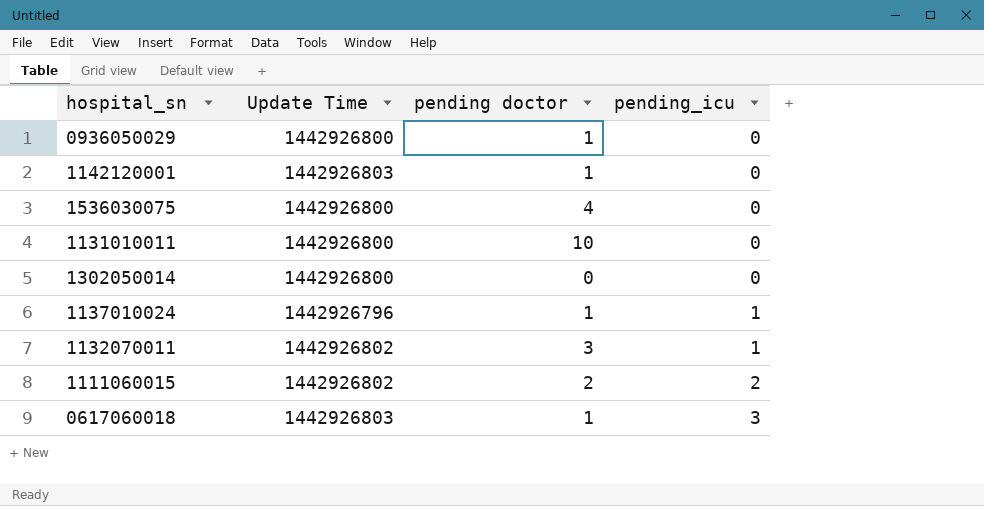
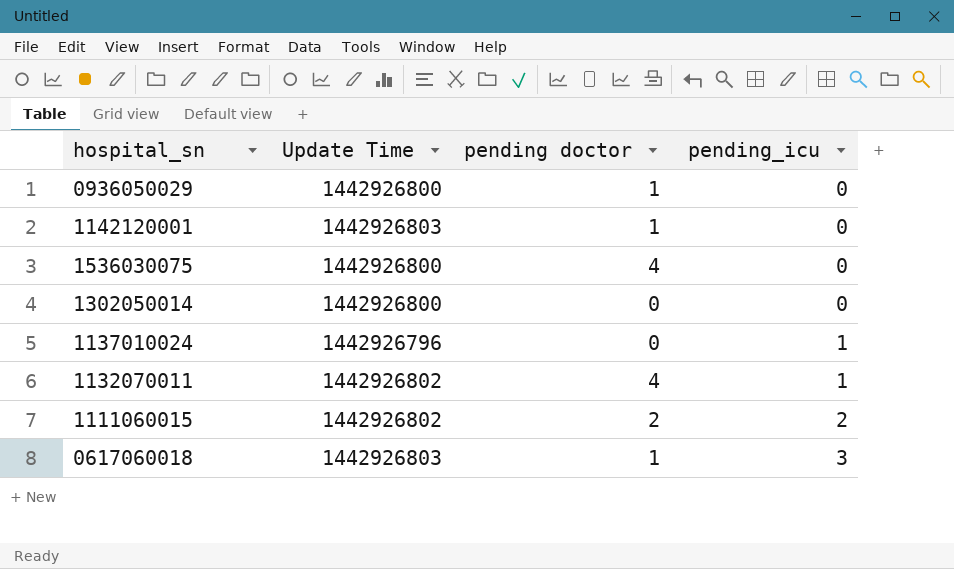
row 1131010011: 1442926800 | 10 | 0 -> none
1137010024 | pending doctor: 1 -> 0
1132070011 | pending doctor: 3 -> 4

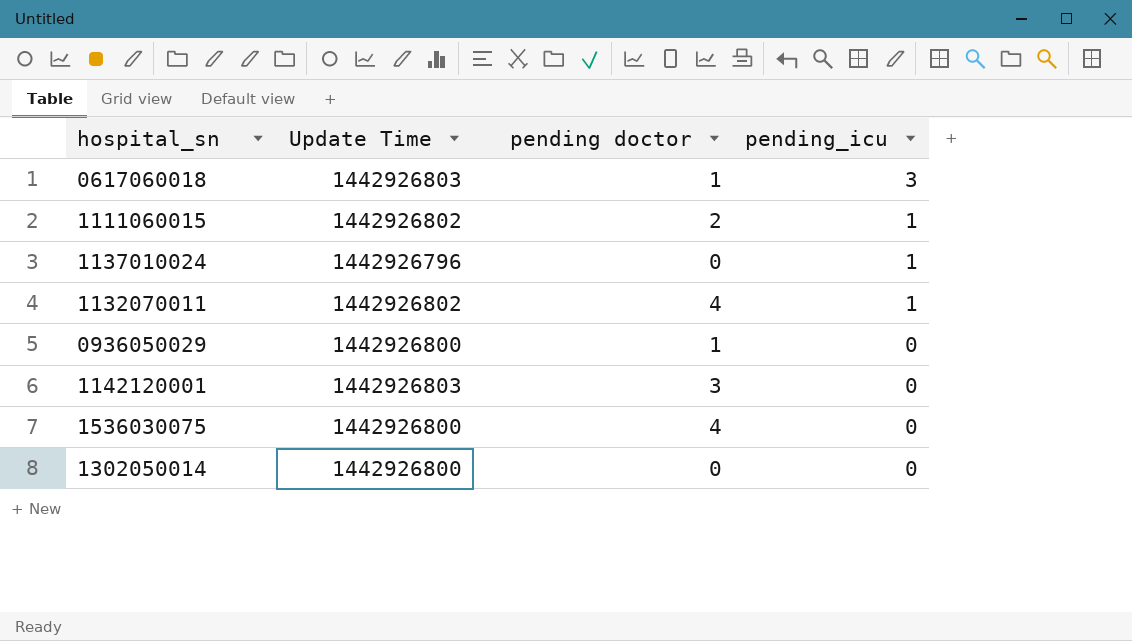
row order: pending_icu ascending -> pending_icu descending
1111060015 | pending_icu: 2 -> 1
1142120001 | pending doctor: 1 -> 3

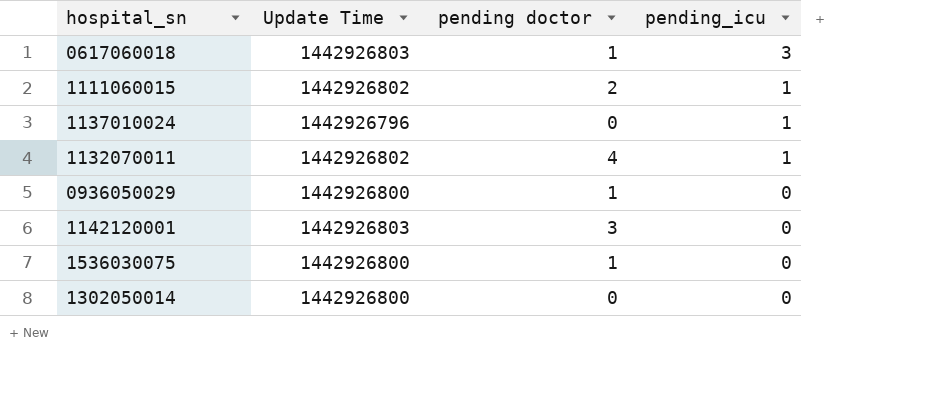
1536030075 | pending doctor: 4 -> 1

